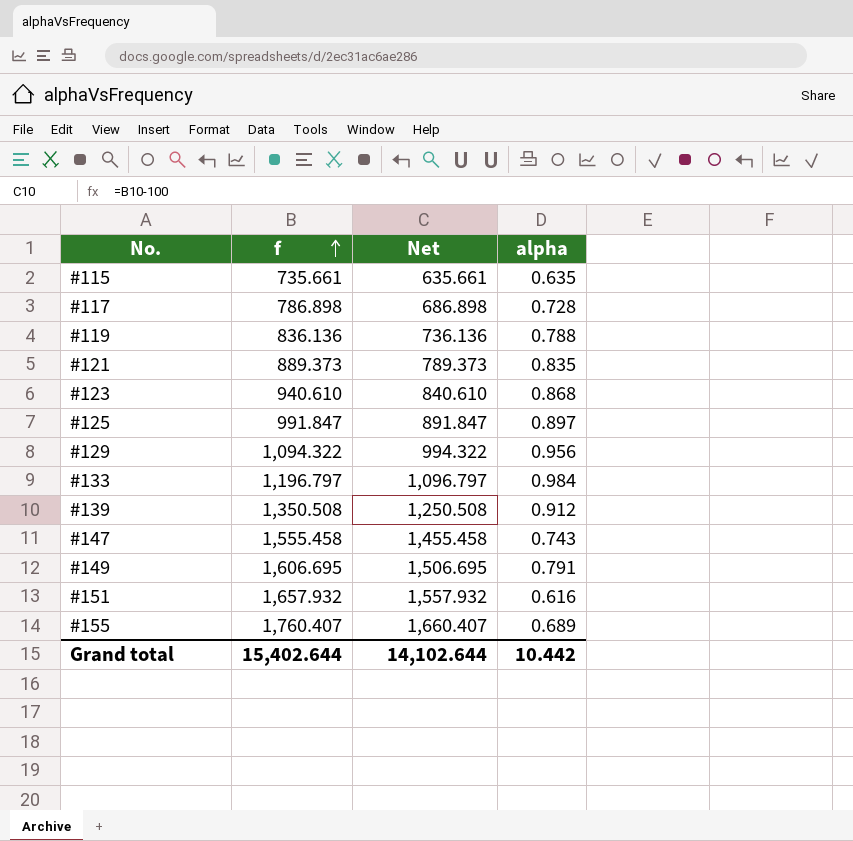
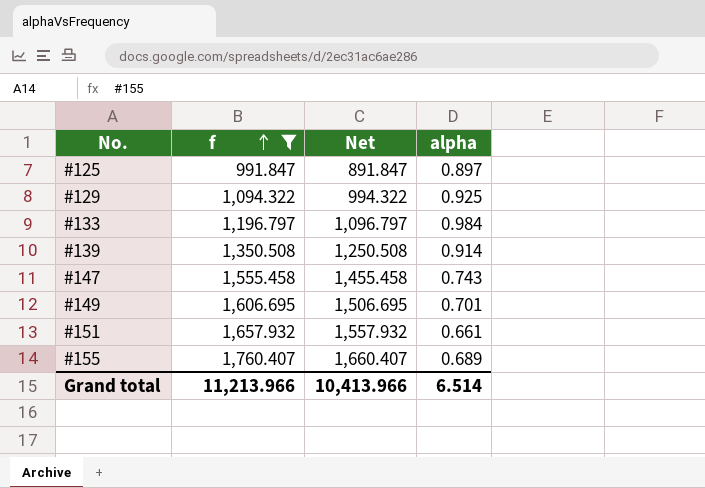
filter: none -> f >= 991.847
#129 | alpha: 0.956 -> 0.925
#139 | alpha: 0.912 -> 0.914
#149 | alpha: 0.791 -> 0.701
#151 | alpha: 0.616 -> 0.661
Grand total | f: 15,402.644 -> 11,213.966
Grand total | Net: 14,102.644 -> 10,413.966
Grand total | alpha: 10.442 -> 6.514

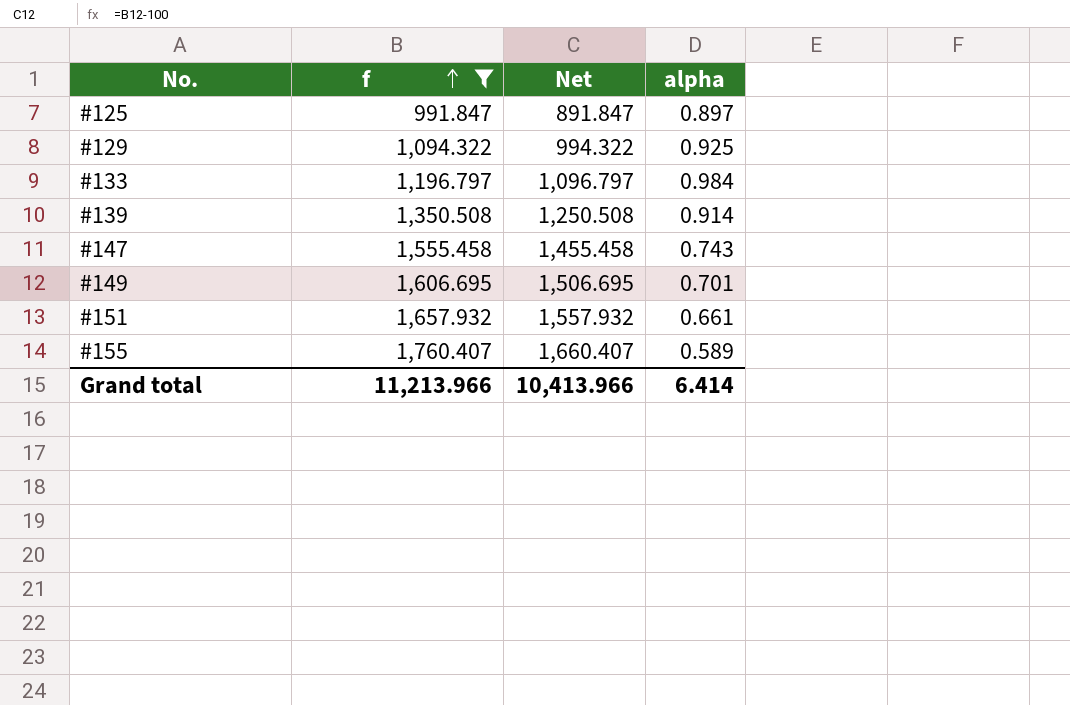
#155 | alpha: 0.689 -> 0.589
Grand total | alpha: 6.514 -> 6.414

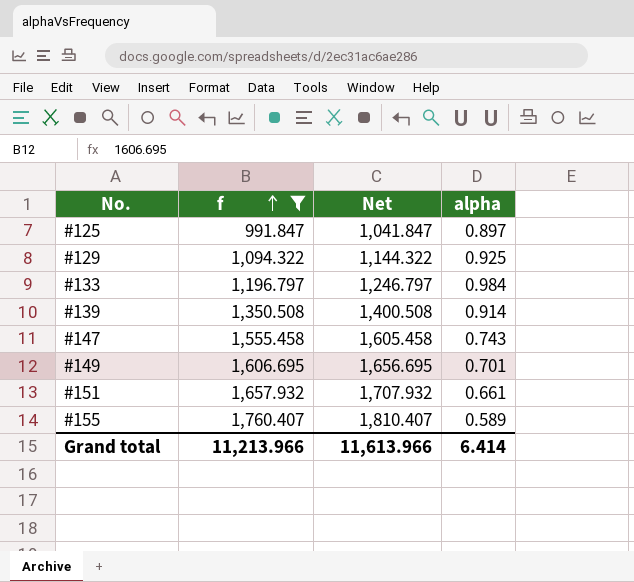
column Net | formula: [f] - 100 -> [f] + 50
Grand total | Net: 10,413.966 -> 11,613.966

